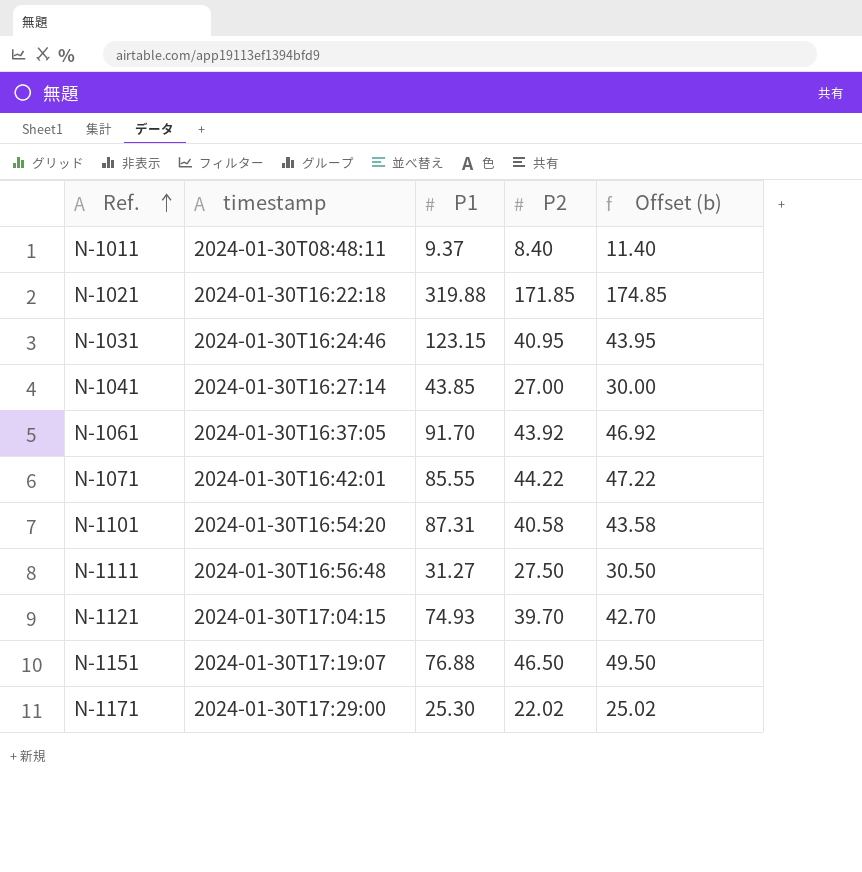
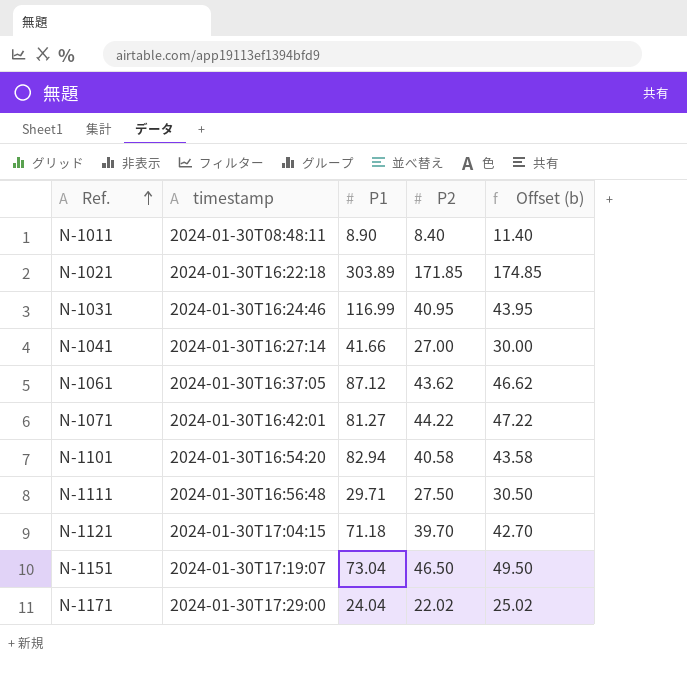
N-1011 | P1: 9.37 -> 8.90
N-1021 | P1: 319.88 -> 303.89
N-1031 | P1: 123.15 -> 116.99
N-1041 | P1: 43.85 -> 41.66
N-1061 | P1: 91.70 -> 87.12
N-1061 | P2: 43.92 -> 43.62
N-1061 | Offset (b): 46.92 -> 46.62
N-1071 | P1: 85.55 -> 81.27
N-1101 | P1: 87.31 -> 82.94
N-1111 | P1: 31.27 -> 29.71
N-1121 | P1: 74.93 -> 71.18
N-1151 | P1: 76.88 -> 73.04
N-1171 | P1: 25.30 -> 24.04

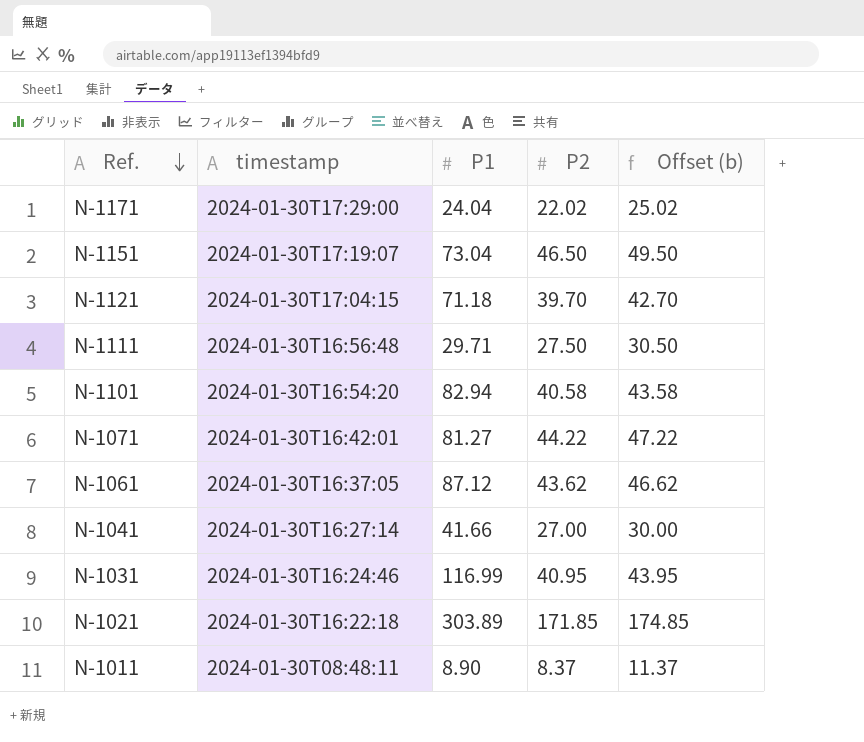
row order: Ref. ascending -> Ref. descending
N-1011 | P2: 8.40 -> 8.37
N-1011 | Offset (b): 11.40 -> 11.37

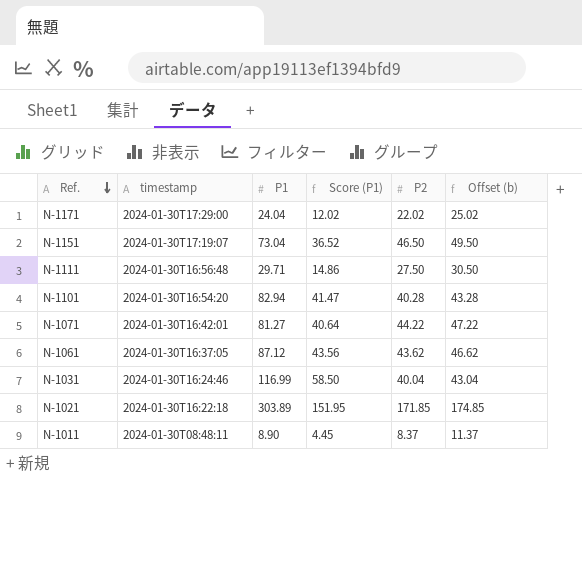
column Score (P1) | formula: none -> [P1] * 0.5
row N-1121: 2024-01-30T17:04:15 | 71.18 | 39.70 | 42.70 -> none
row N-1041: 2024-01-30T16:27:14 | 41.66 | 27.00 | 30.00 -> none
N-1101 | P2: 40.58 -> 40.28
N-1101 | Offset (b): 43.58 -> 43.28
N-1031 | P2: 40.95 -> 40.04
N-1031 | Offset (b): 43.95 -> 43.04

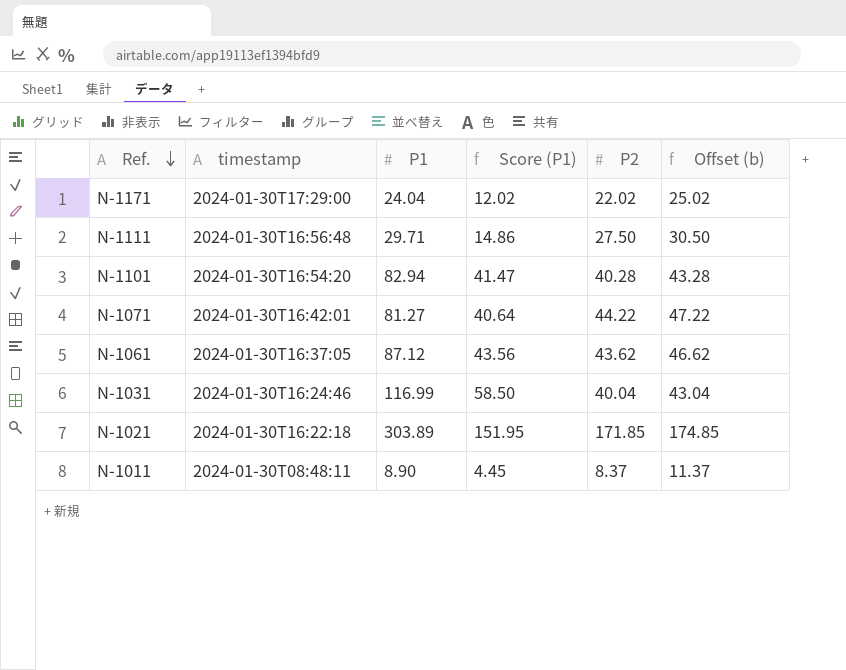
row N-1151: 2024-01-30T17:19:07 | 73.04 | 36.52 | 46.50 | 49.50 -> none

